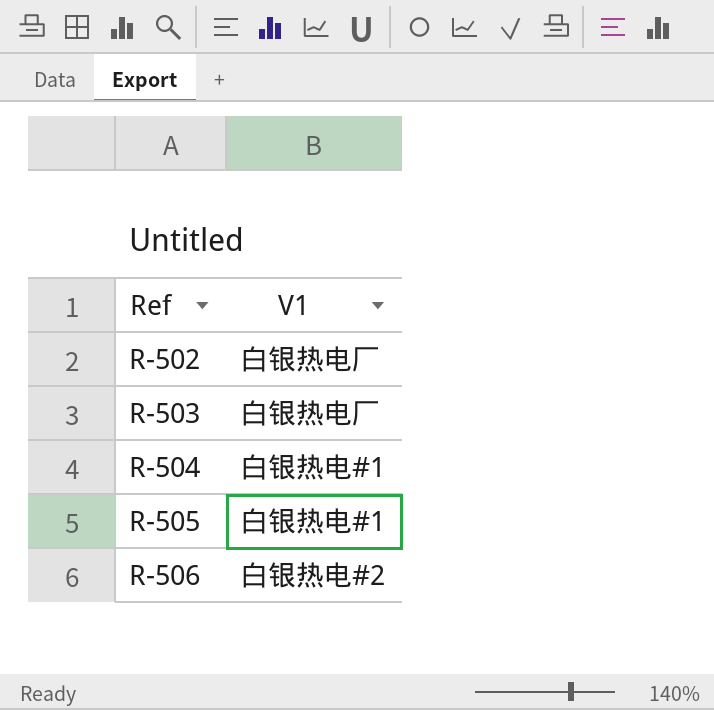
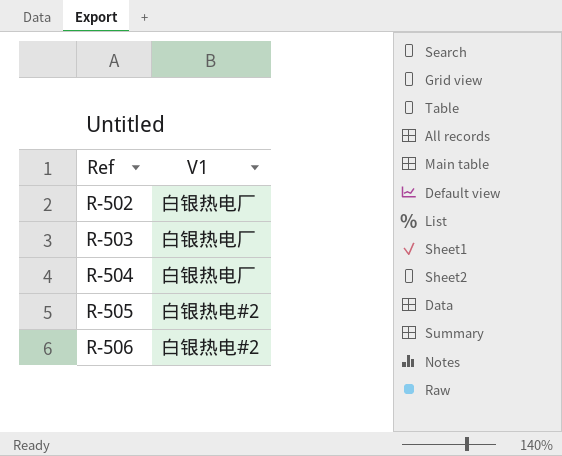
R-504 | V1: 白银热电#1 -> 白银热电厂
R-505 | V1: 白银热电#1 -> 白银热电#2

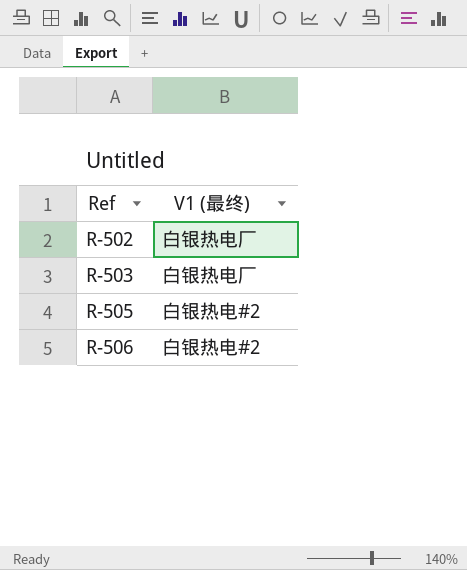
column name: V1 -> V1 (最终)
row R-504: 白银热电厂 -> none

